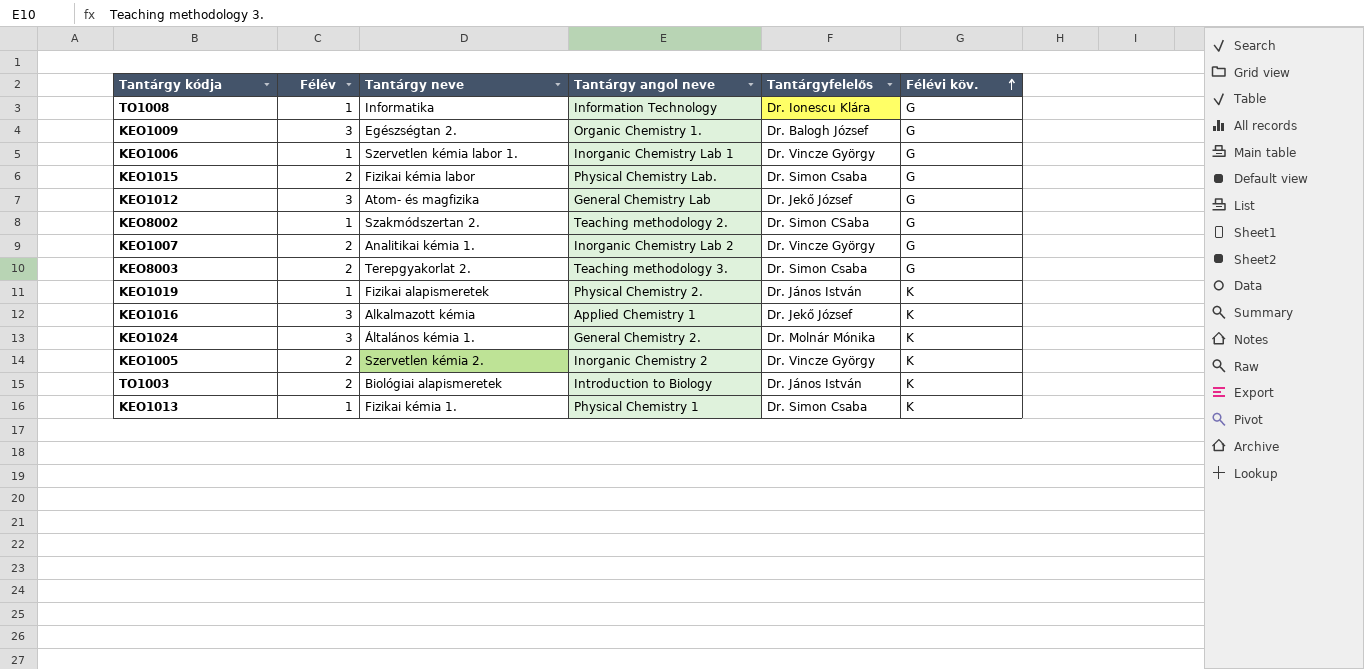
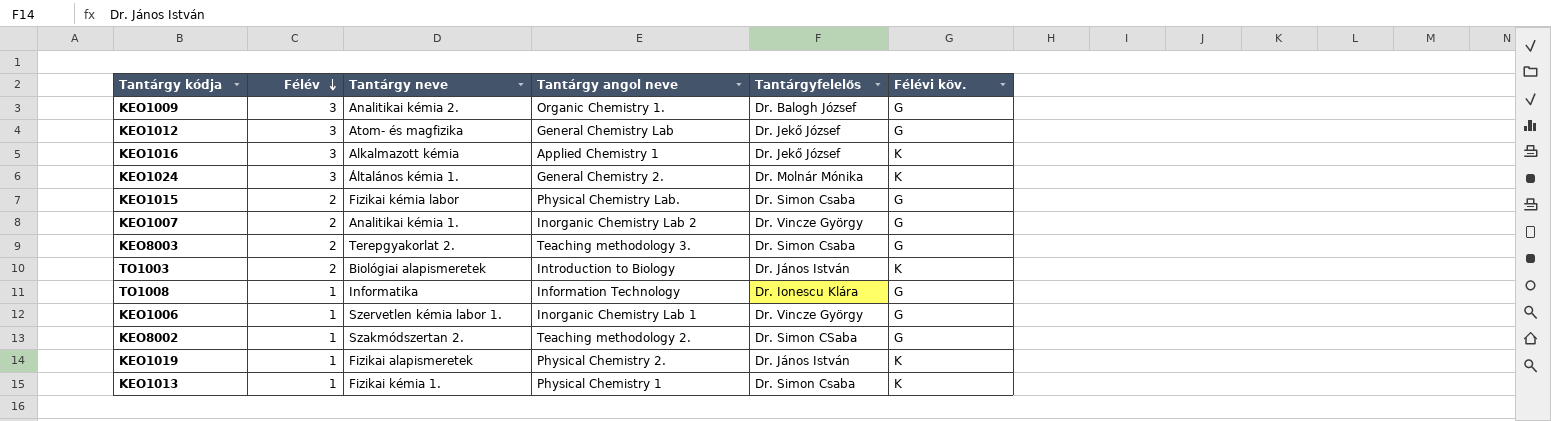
row order: Félévi köv. ascending -> Félév descending
row KEO1005: 2 | Szervetlen kémia 2. | Inorganic Chemistry 2 | Dr. Vincze György | K -> none
KEO1009 | Tantárgy neve: Egészségtan 2. -> Analitikai kémia 2.

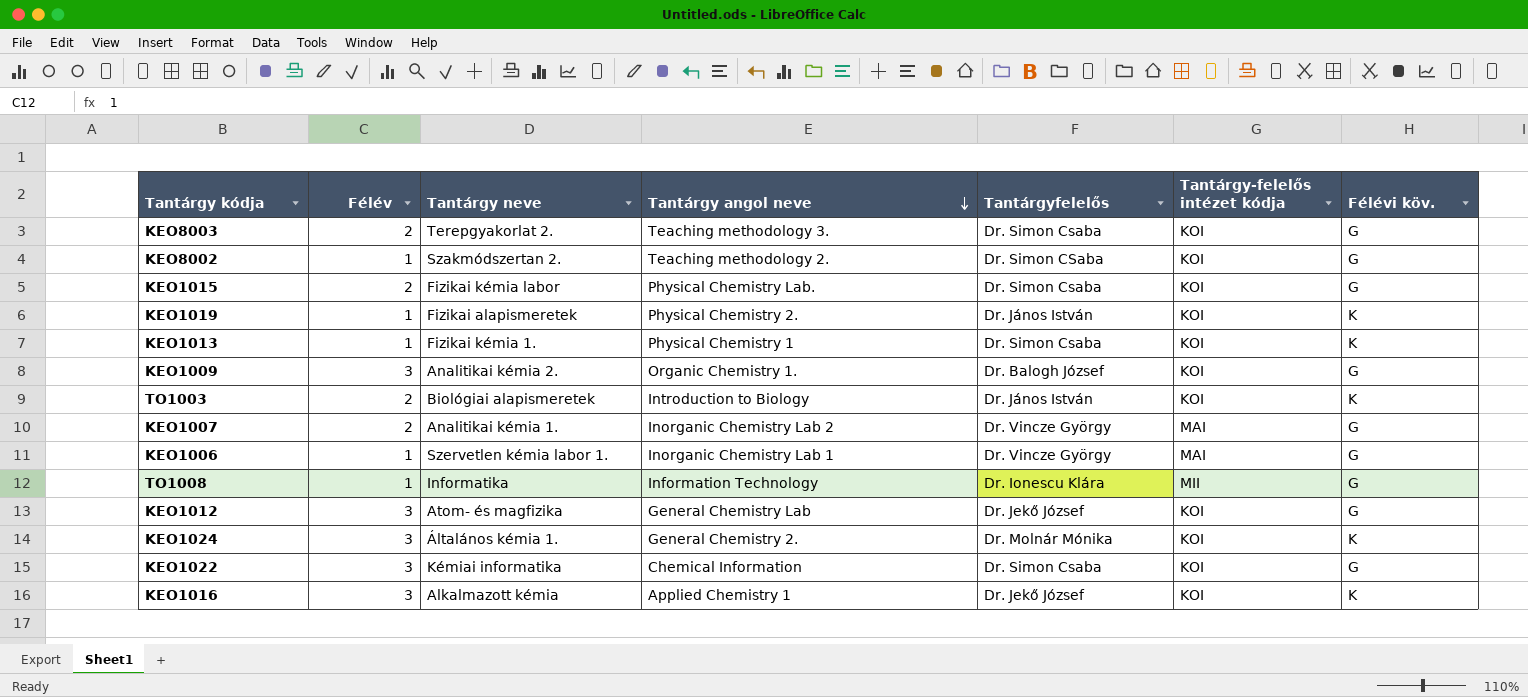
row order: Félév descending -> Tantárgy angol neve descending
column Tantárgy-felelős intézet kódja | position: none -> 6
row KEO1022: none -> 3 | Kémiai informatika | Chemical Information | Dr. Simon Csaba | KOI | G

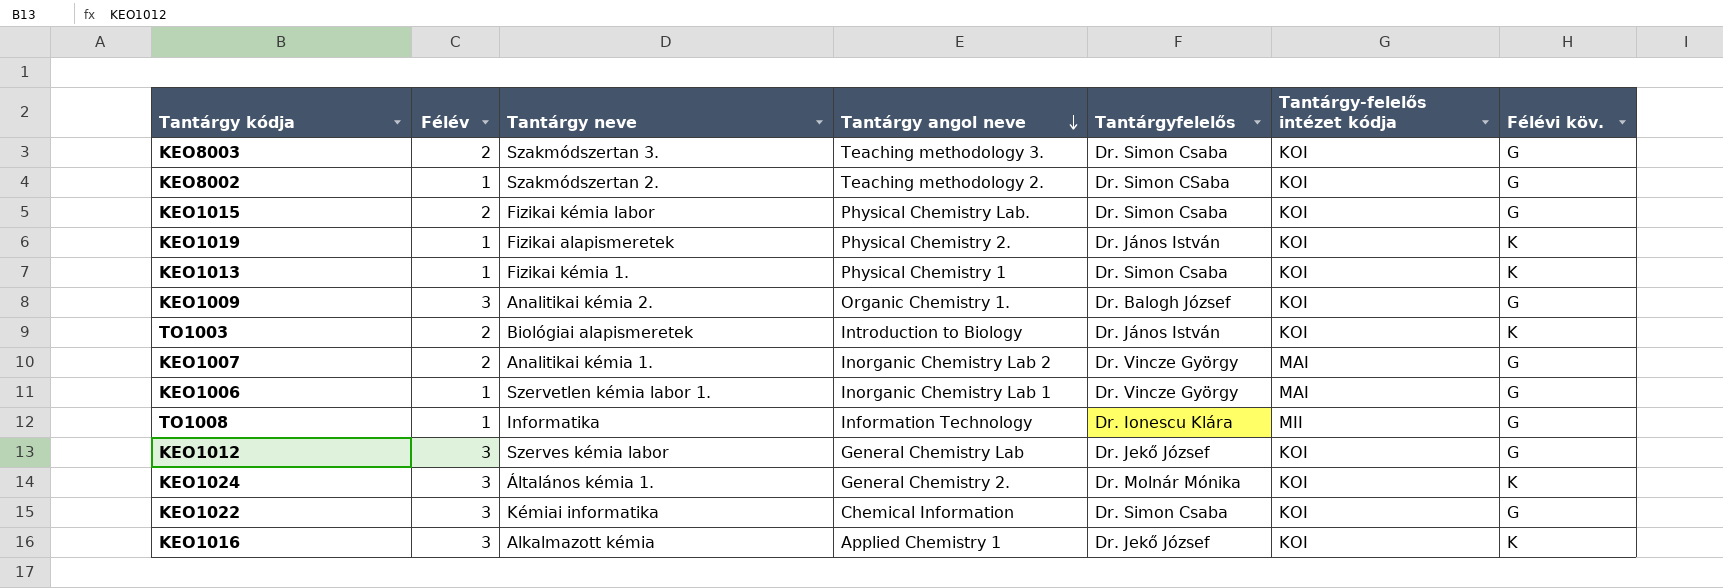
KEO8003 | Tantárgy neve: Terepgyakorlat 2. -> Szakmódszertan 3.
KEO1012 | Tantárgy neve: Atom- és magfizika -> Szerves kémia labor

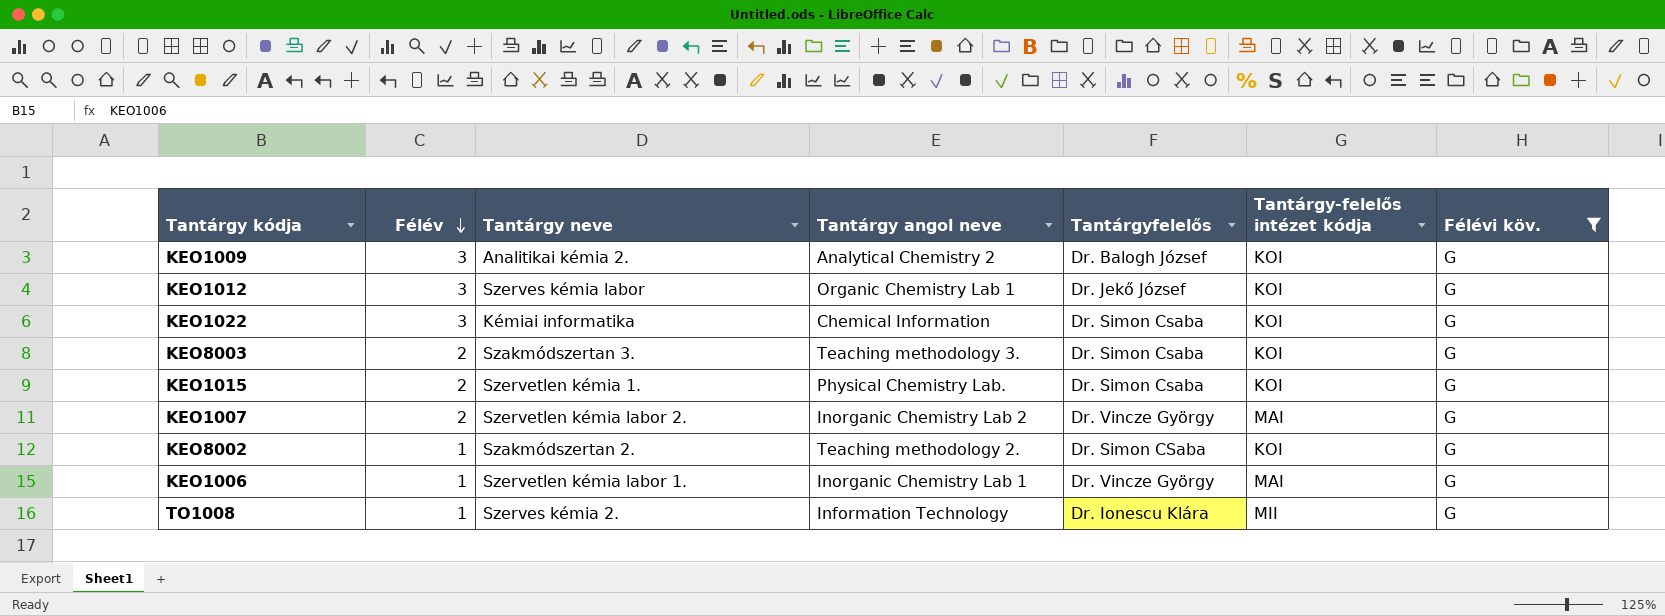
filter: none -> Félévi köv. = G
row order: Tantárgy angol neve descending -> Félév descending
KEO1009 | Tantárgy angol neve: Organic Chemistry 1. -> Analytical Chemistry 2
KEO1012 | Tantárgy angol neve: General Chemistry Lab -> Organic Chemistry Lab 1
KEO1015 | Tantárgy neve: Fizikai kémia labor -> Szervetlen kémia 1.
KEO1007 | Tantárgy neve: Analitikai kémia 1. -> Szervetlen kémia labor 2.
TO1008 | Tantárgy neve: Informatika -> Szerves kémia 2.

